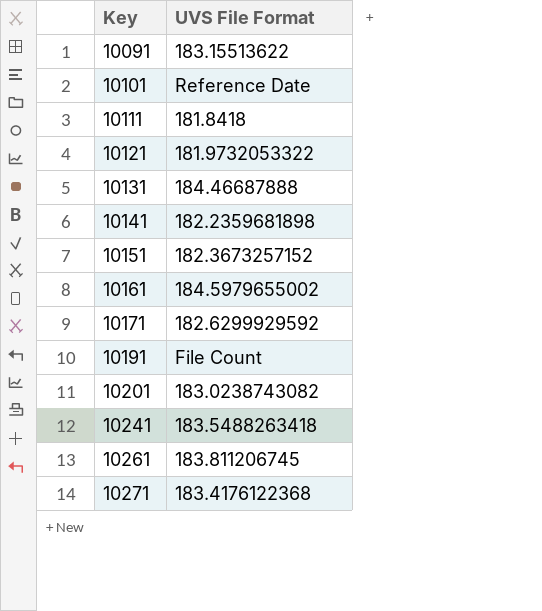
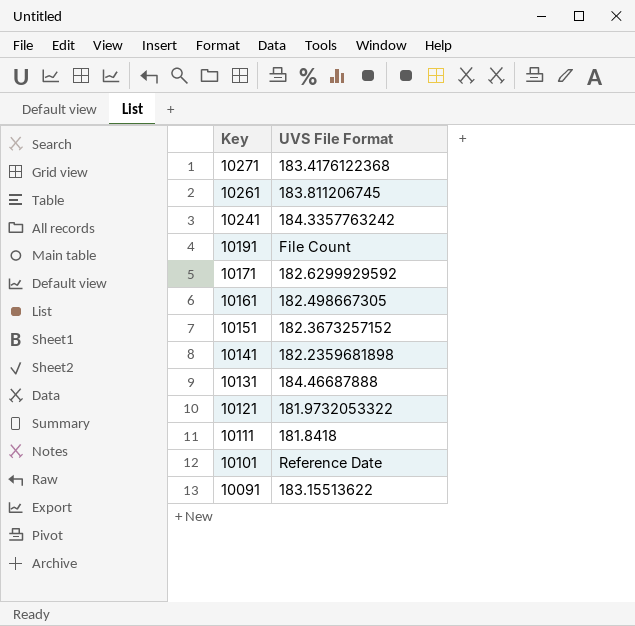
row order: Key ascending -> Key descending
row 10201: 183.0238743082 -> none
10241 | UVS File Format: 183.5488263418 -> 184.3357763242
10161 | UVS File Format: 184.5979655002 -> 182.498667305

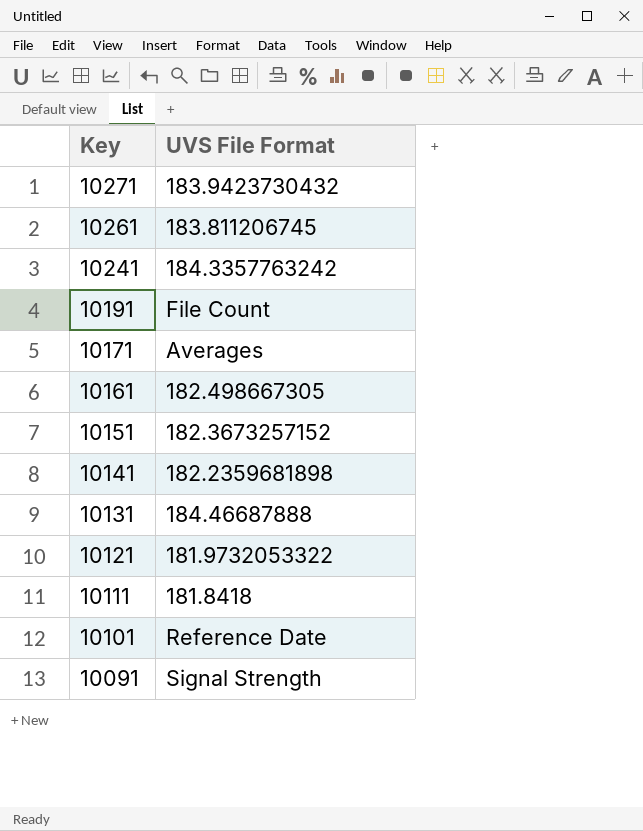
10271 | UVS File Format: 183.4176122368 -> 183.9423730432
10171 | UVS File Format: 182.6299929592 -> Averages
10091 | UVS File Format: 183.15513622 -> Signal Strength

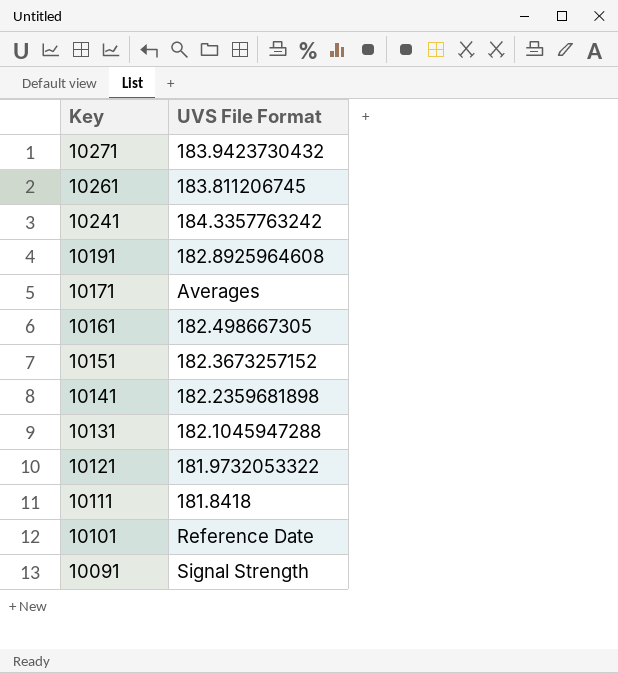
10191 | UVS File Format: File Count -> 182.8925964608
10131 | UVS File Format: 184.46687888 -> 182.1045947288

